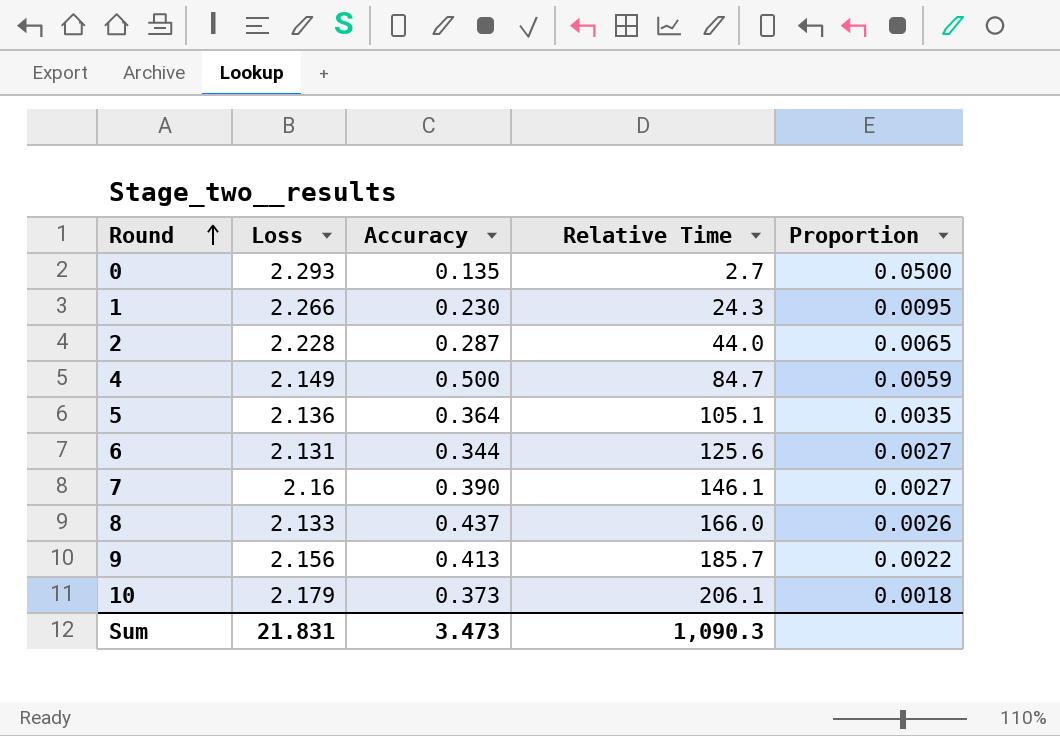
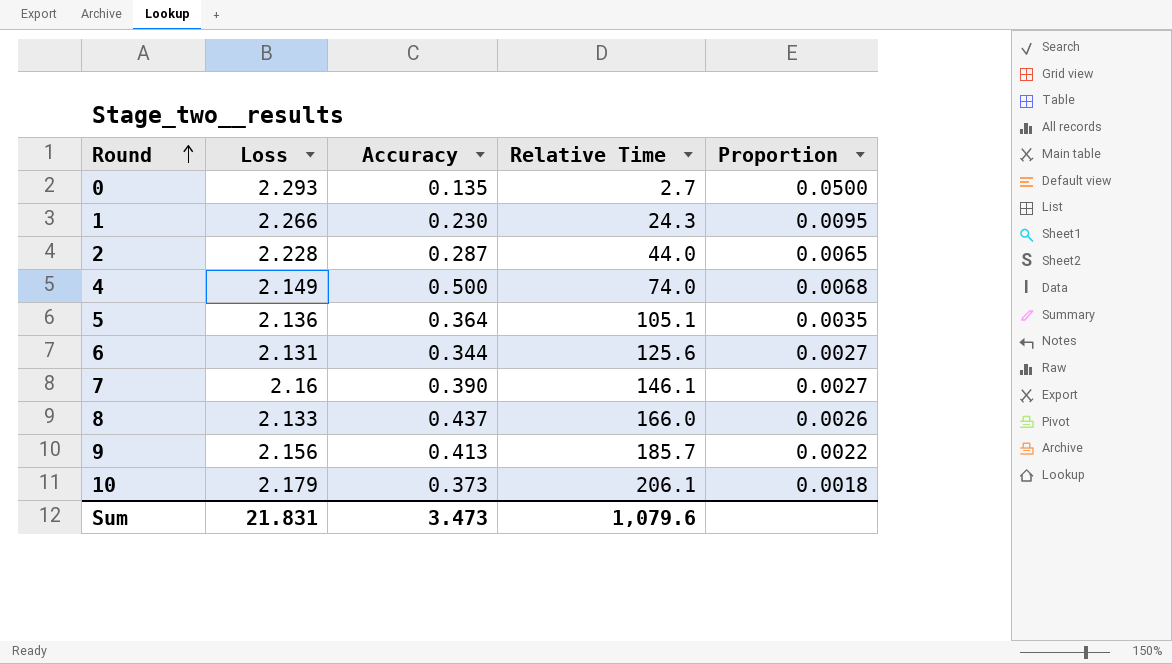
4 | Relative Time: 84.7 -> 74.0
4 | Proportion: 0.0059 -> 0.0068
Sum | Relative Time: 1,090.3 -> 1,079.6

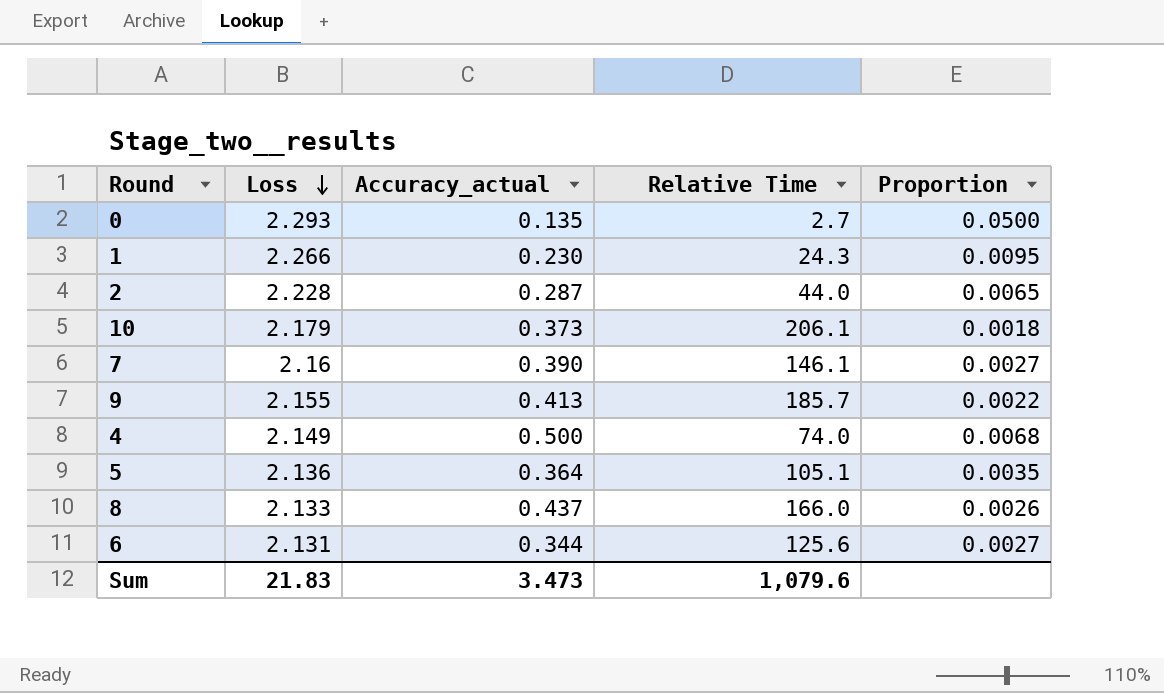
row order: Round ascending -> Loss descending
column name: Accuracy -> Accuracy_actual
9 | Loss: 2.156 -> 2.155
Sum | Loss: 21.831 -> 21.83

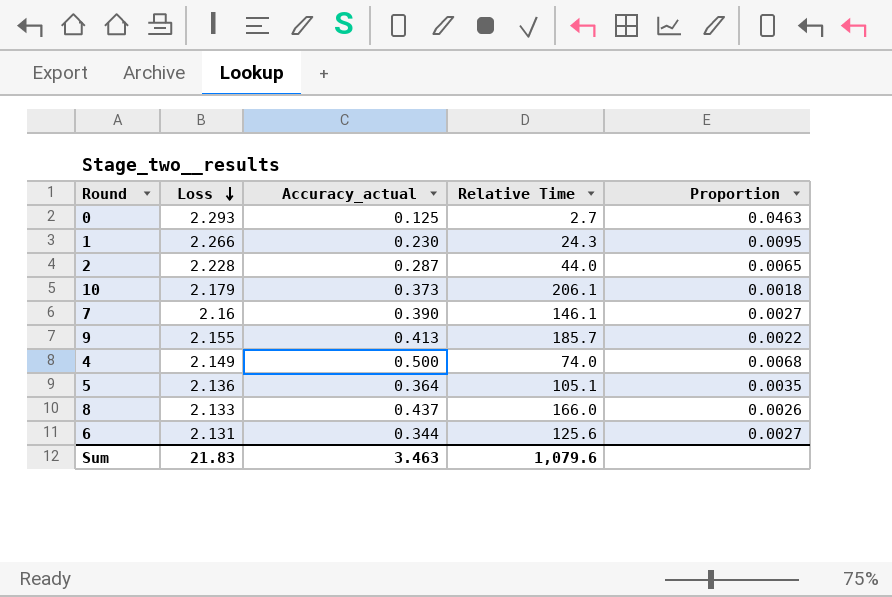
0 | Accuracy_actual: 0.135 -> 0.125
0 | Proportion: 0.0500 -> 0.0463
Sum | Accuracy_actual: 3.473 -> 3.463

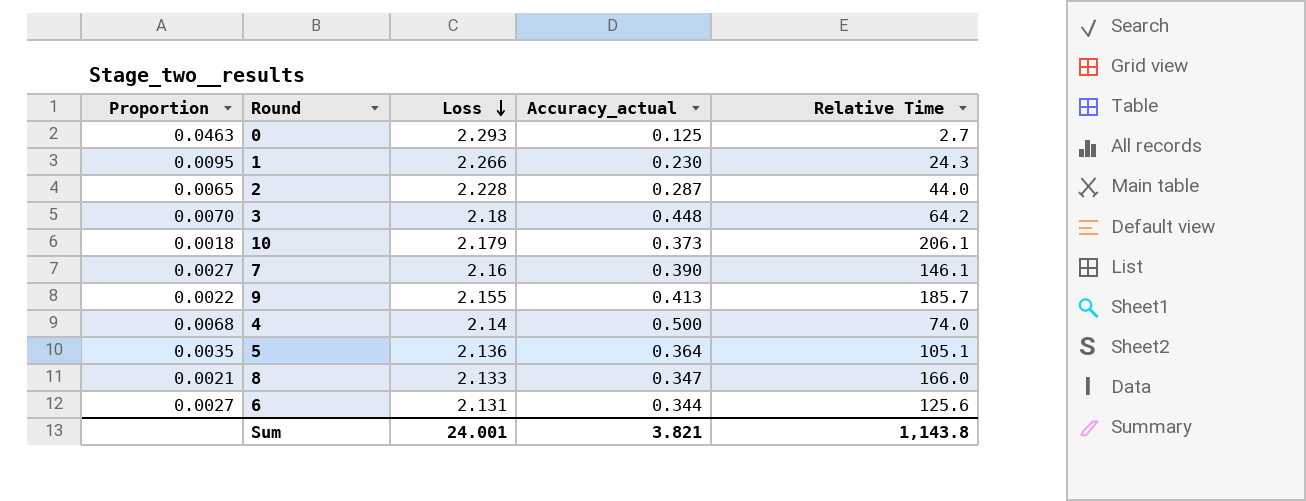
column Proportion | position: 5 -> 1
row 3: none -> 0.0070 | 2.18 | 0.448 | 64.2
4 | Loss: 2.149 -> 2.14
8 | Proportion: 0.0026 -> 0.0021
8 | Accuracy_actual: 0.437 -> 0.347
Sum | Loss: 21.83 -> 24.001
Sum | Accuracy_actual: 3.463 -> 3.821
Sum | Relative Time: 1,079.6 -> 1,143.8

